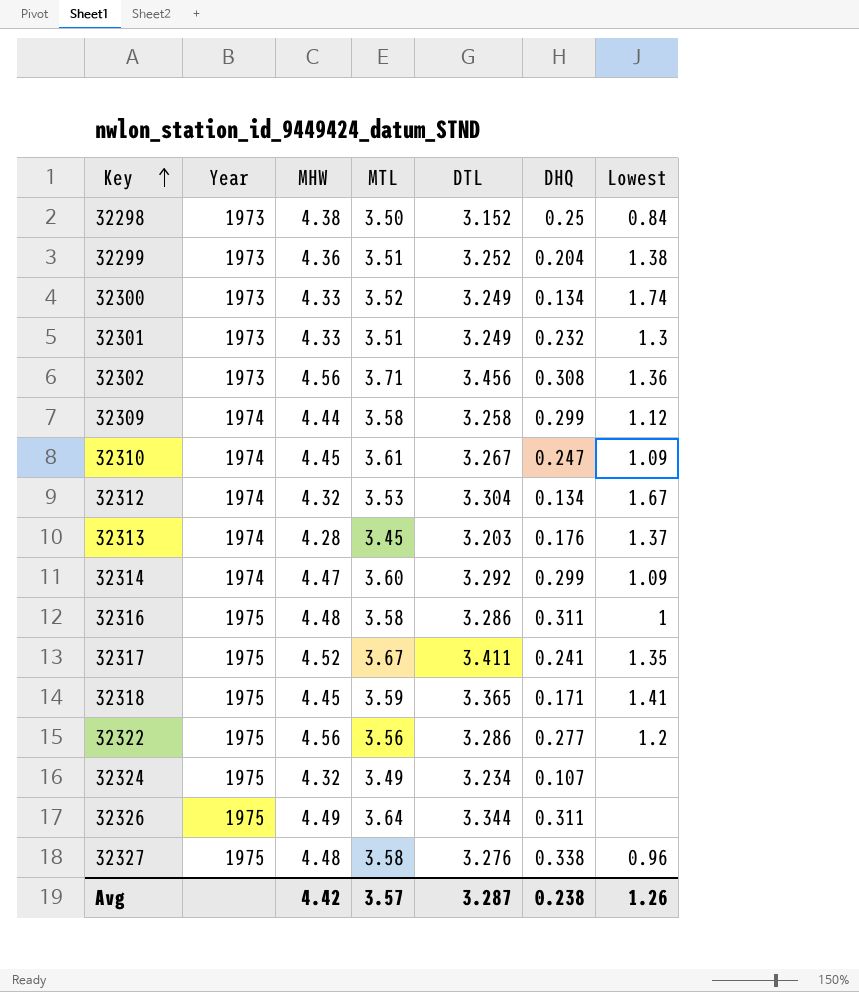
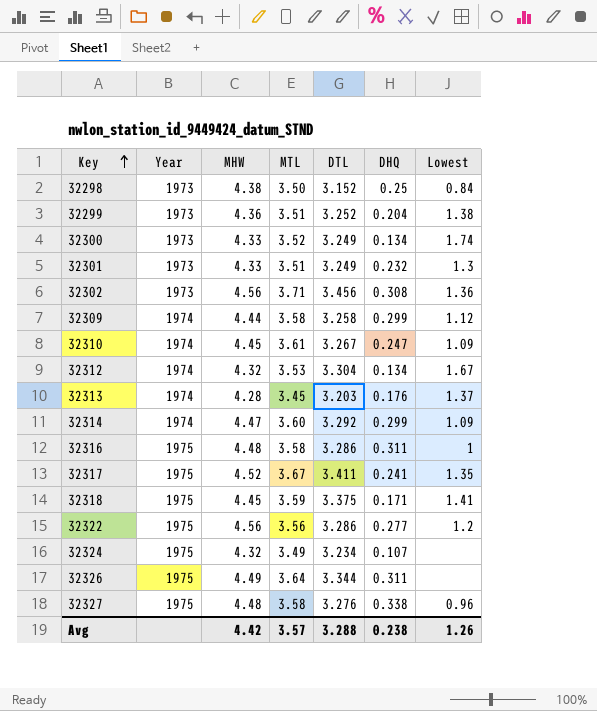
32318 | DTL: 3.365 -> 3.375
Avg | DTL: 3.287 -> 3.288

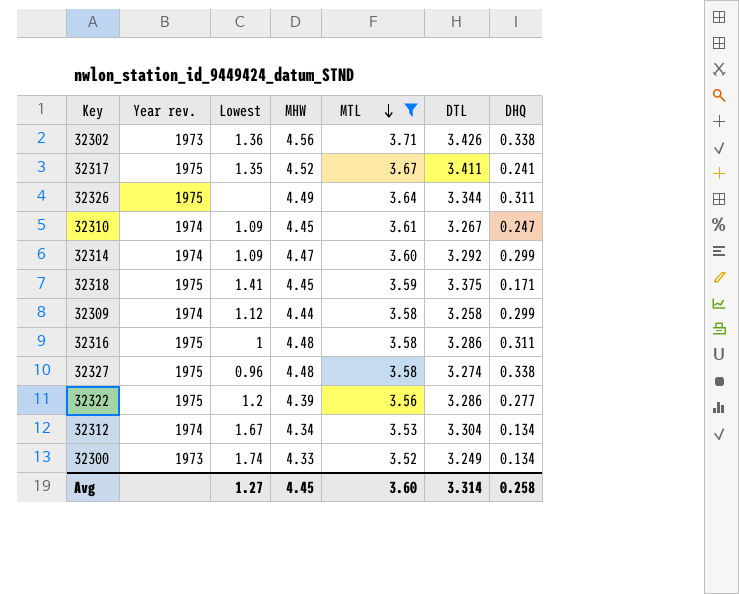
filter: none -> MTL >= 3.52
row order: Key ascending -> MTL descending
column name: Year -> Year rev.
column Lowest | position: 7 -> 3
32302 | DTL: 3.456 -> 3.426
32302 | DHQ: 0.308 -> 0.338
32327 | DTL: 3.276 -> 3.274
32322 | MHW: 4.56 -> 4.39
32312 | MHW: 4.32 -> 4.34
Avg | Lowest: 1.26 -> 1.27
Avg | MHW: 4.42 -> 4.45
Avg | MTL: 3.57 -> 3.60
Avg | DTL: 3.288 -> 3.314
Avg | DHQ: 0.238 -> 0.258

